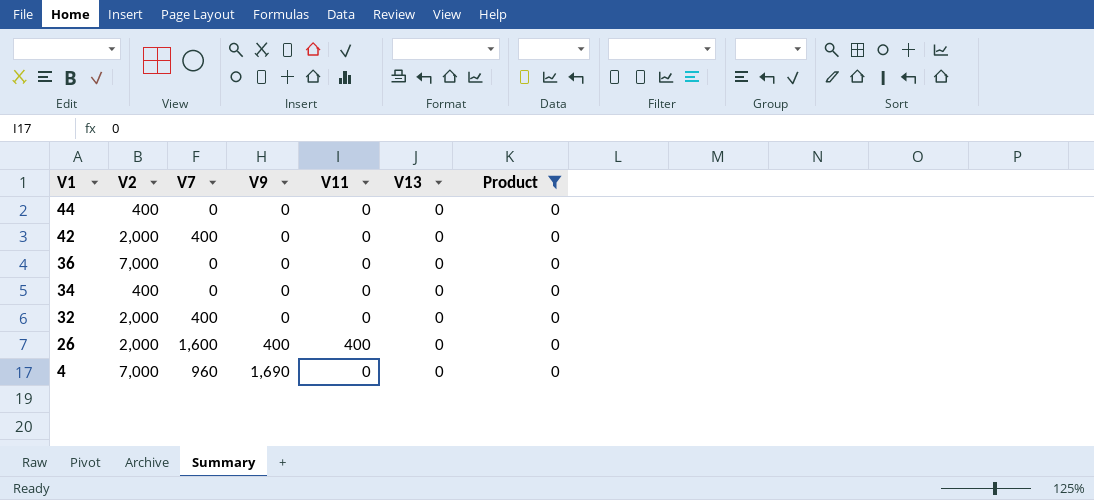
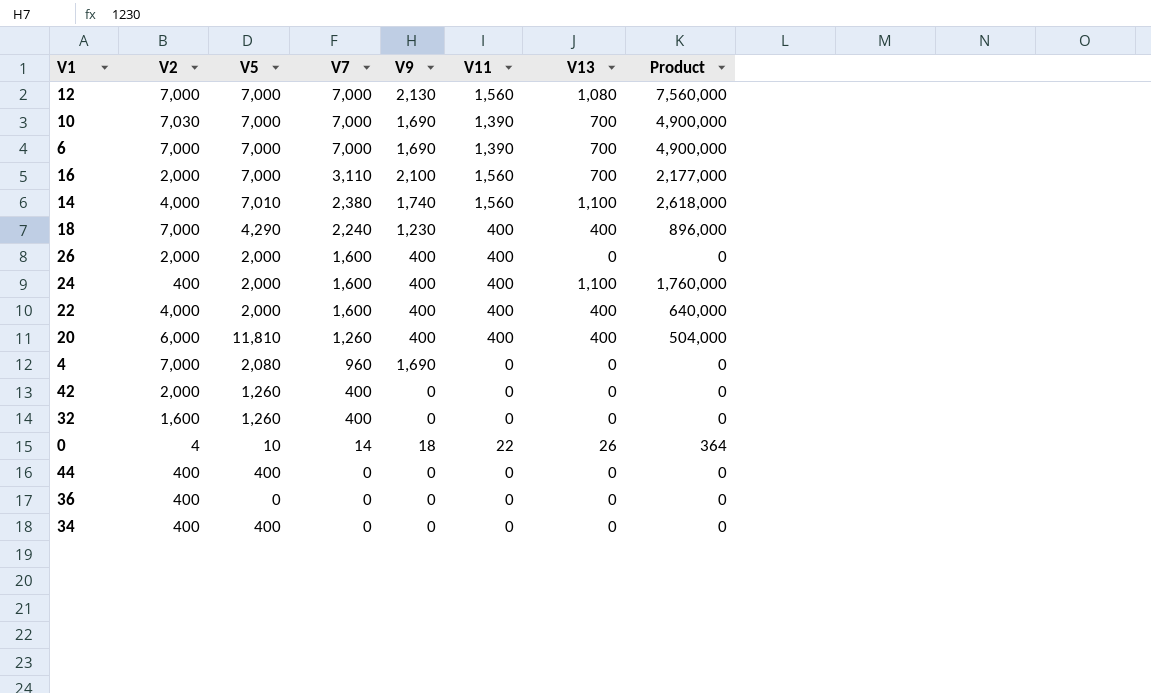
filter: Product = 0 -> none
row order: V1 descending -> V7 descending
column V5 | position: none -> 3
32 | V2: 2,000 -> 1,600
36 | V2: 7,000 -> 400

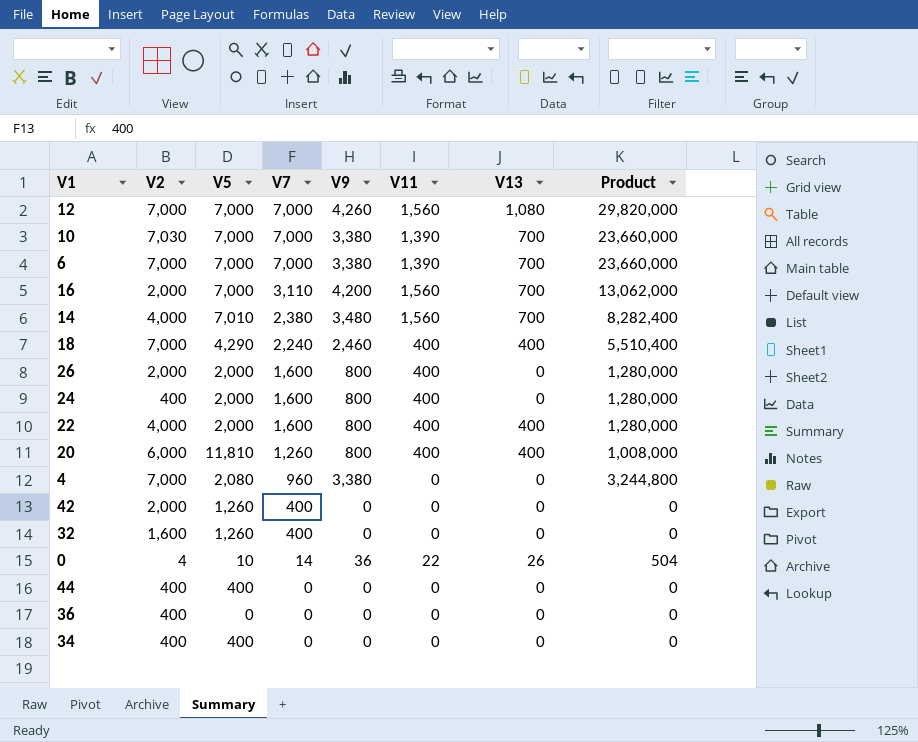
column Product | formula: [V7] * [V13] -> [V7] * [V9]
12 | V9: 2,130 -> 4,260
10 | V9: 1,690 -> 3,380
6 | V9: 1,690 -> 3,380
16 | V9: 2,100 -> 4,200
14 | V9: 1,740 -> 3,480
14 | V13: 1,100 -> 700
18 | V9: 1,230 -> 2,460
26 | V9: 400 -> 800
24 | V9: 400 -> 800
24 | V13: 1,100 -> 0
22 | V9: 400 -> 800
20 | V9: 400 -> 800
4 | V9: 1,690 -> 3,380
0 | V9: 18 -> 36

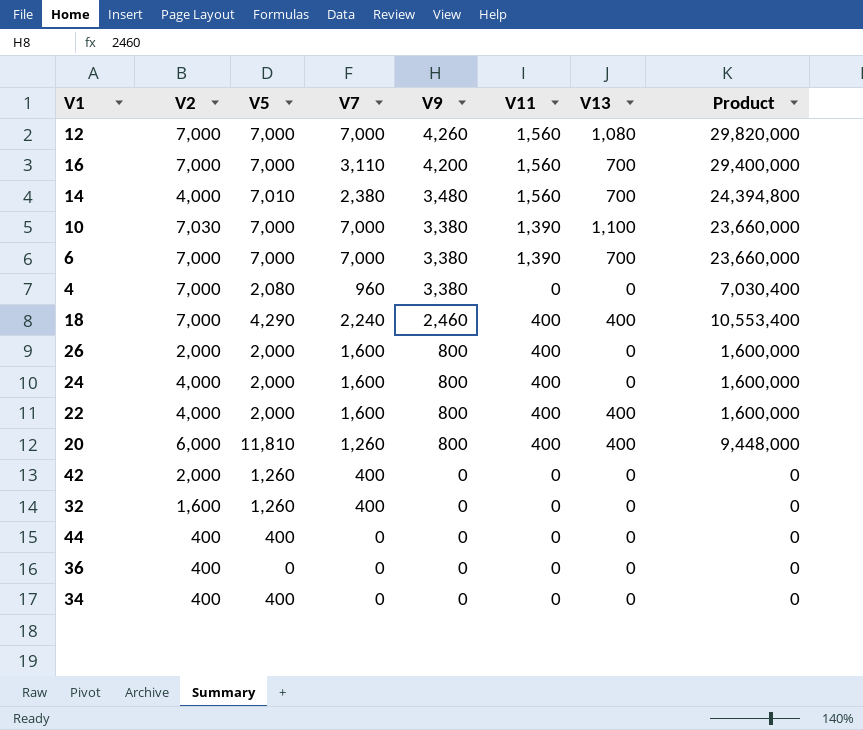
row order: V7 descending -> V9 descending
column Product | formula: [V7] * [V9] -> [V5] * [V9]
row 0: 4 | 10 | 14 | 36 | 22 | 26 | 504 -> none
16 | V2: 2,000 -> 7,000
10 | V13: 700 -> 1,100
24 | V2: 400 -> 4,000

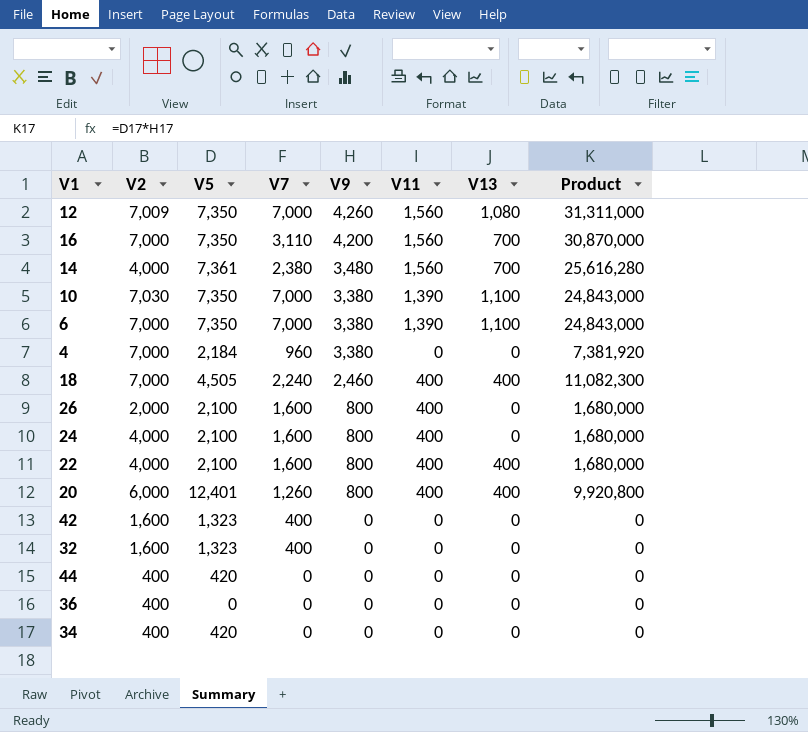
12 | V2: 7,000 -> 7,009
12 | V5: 7,000 -> 7,350
12 | Product: 29,820,000 -> 31,311,000
16 | V5: 7,000 -> 7,350
16 | Product: 29,400,000 -> 30,870,000
14 | V5: 7,010 -> 7,361
14 | Product: 24,394,800 -> 25,616,280
10 | V5: 7,000 -> 7,350
10 | Product: 23,660,000 -> 24,843,000
6 | V5: 7,000 -> 7,350
6 | V13: 700 -> 1,100
6 | Product: 23,660,000 -> 24,843,000
4 | V5: 2,080 -> 2,184
4 | Product: 7,030,400 -> 7,381,920
18 | V5: 4,290 -> 4,505
18 | Product: 10,553,400 -> 11,082,300
26 | V5: 2,000 -> 2,100
26 | Product: 1,600,000 -> 1,680,000
24 | V5: 2,000 -> 2,100
24 | Product: 1,600,000 -> 1,680,000
22 | V5: 2,000 -> 2,100
22 | Product: 1,600,000 -> 1,680,000
20 | V5: 11,810 -> 12,401
20 | Product: 9,448,000 -> 9,920,800
42 | V2: 2,000 -> 1,600
42 | V5: 1,260 -> 1,323
32 | V5: 1,260 -> 1,323
44 | V5: 400 -> 420
34 | V5: 400 -> 420

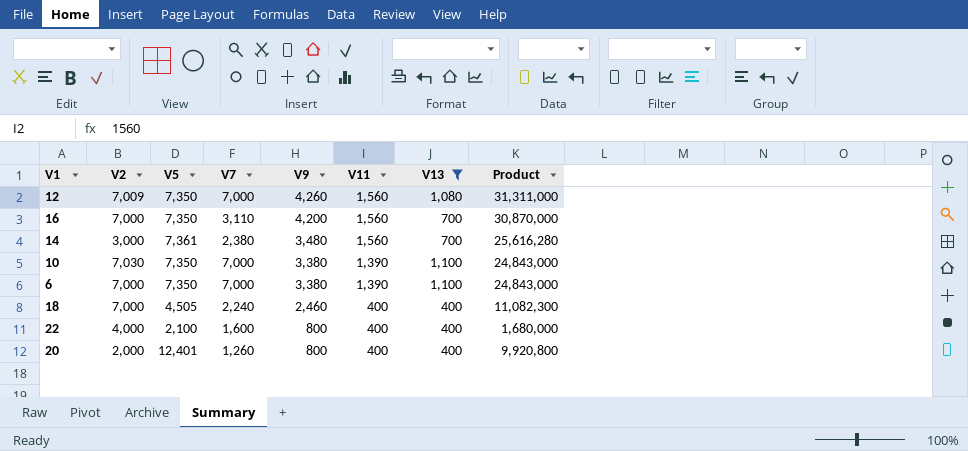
filter: none -> V13 != 0
14 | V2: 4,000 -> 3,000
20 | V2: 6,000 -> 2,000

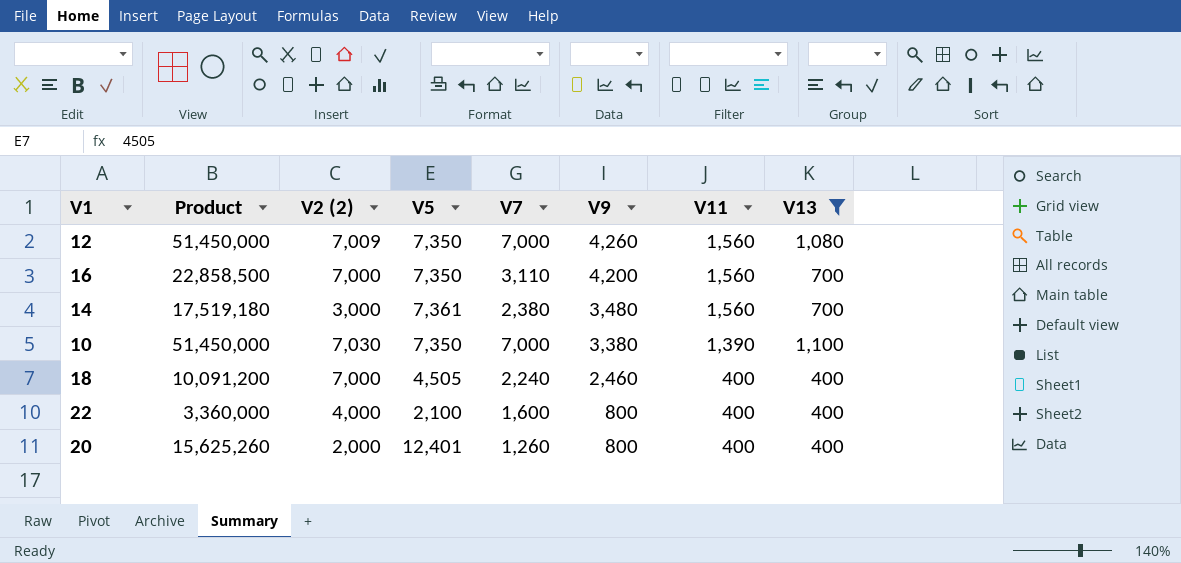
column Product | formula: [V5] * [V9] -> [V5] * [V7]
column Product | position: 8 -> 2
column name: V2 -> V2 (2)
row 6: 7,000 | 7,350 | 7,000 | 3,380 | 1,390 | 1,100 | 24,843,000 -> none

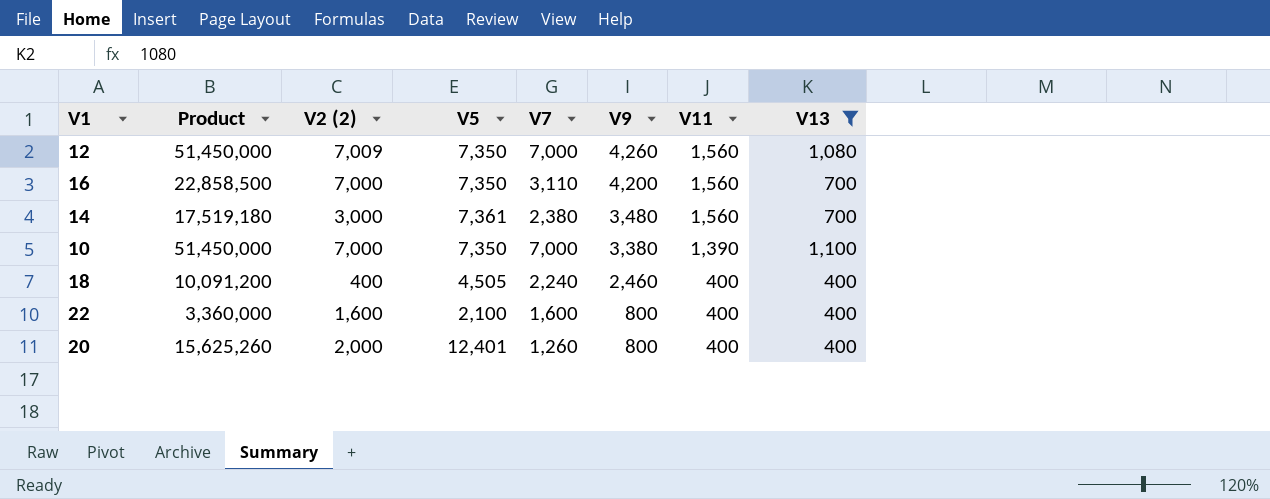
10 | V2 (2): 7,030 -> 7,000
18 | V2 (2): 7,000 -> 400
22 | V2 (2): 4,000 -> 1,600

